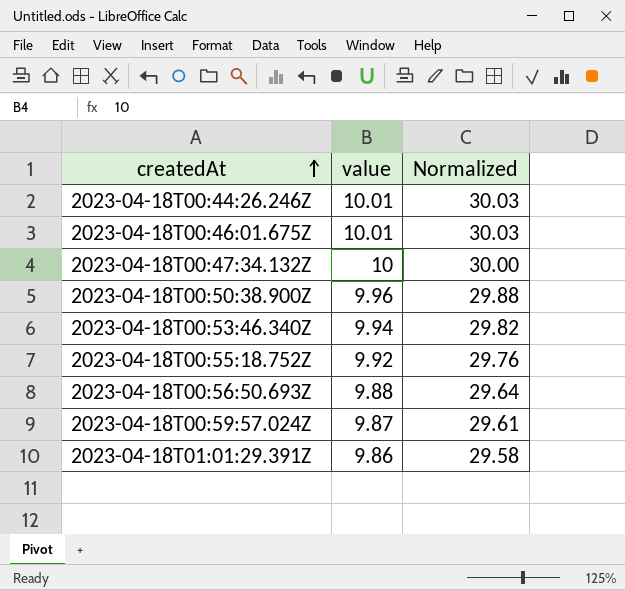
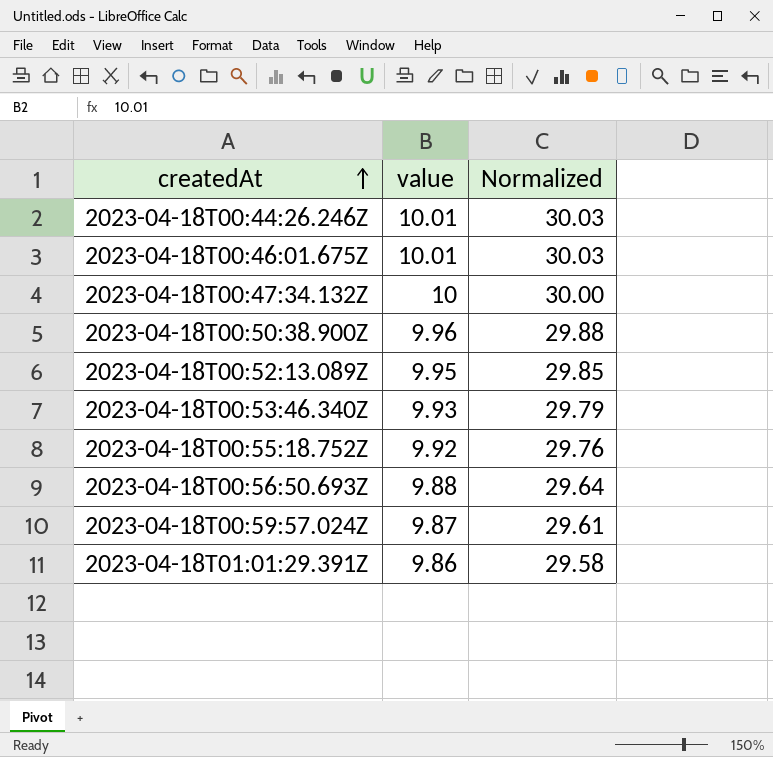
row 2023-04-18T00:52:13.089Z: none -> 9.95 | 29.85
2023-04-18T00:53:46.340Z | value: 9.94 -> 9.93
2023-04-18T00:53:46.340Z | Normalized: 29.82 -> 29.79

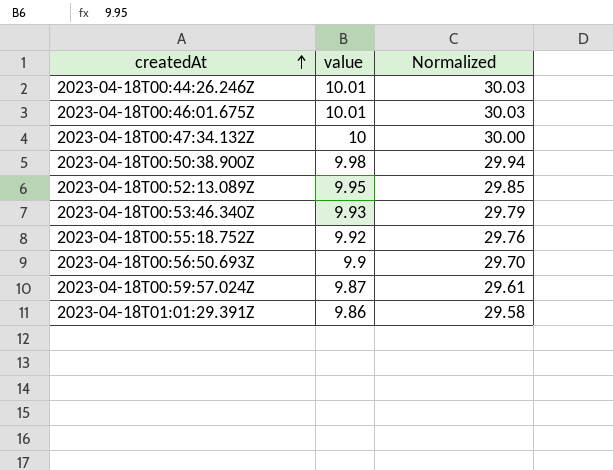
2023-04-18T00:50:38.900Z | value: 9.96 -> 9.98
2023-04-18T00:50:38.900Z | Normalized: 29.88 -> 29.94
2023-04-18T00:56:50.693Z | value: 9.88 -> 9.9
2023-04-18T00:56:50.693Z | Normalized: 29.64 -> 29.70

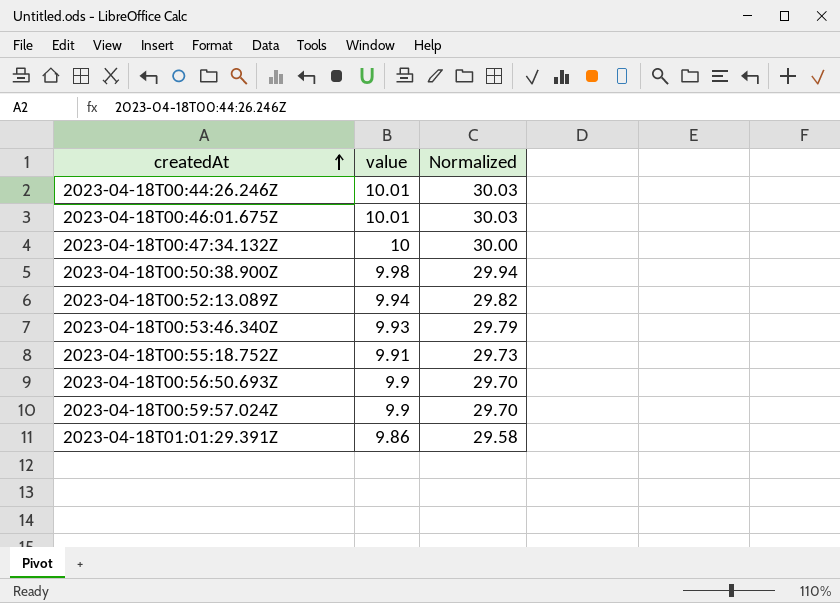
2023-04-18T00:52:13.089Z | value: 9.95 -> 9.94
2023-04-18T00:52:13.089Z | Normalized: 29.85 -> 29.82
2023-04-18T00:55:18.752Z | value: 9.92 -> 9.91
2023-04-18T00:55:18.752Z | Normalized: 29.76 -> 29.73
2023-04-18T00:59:57.024Z | value: 9.87 -> 9.9
2023-04-18T00:59:57.024Z | Normalized: 29.61 -> 29.70

